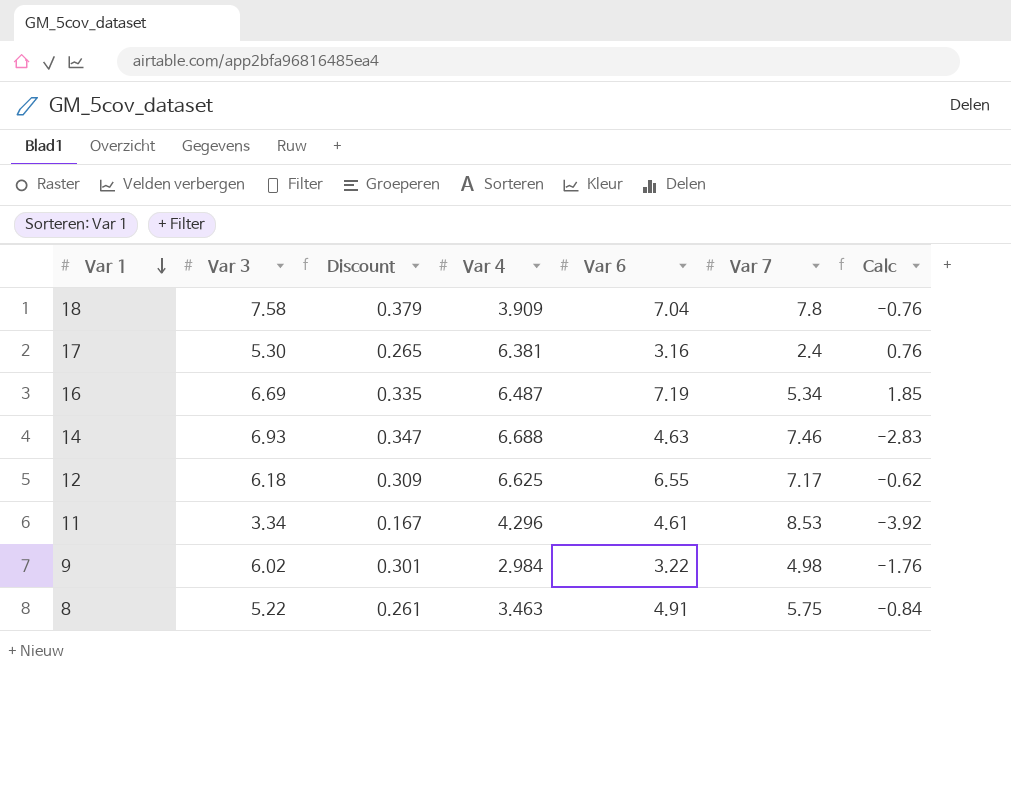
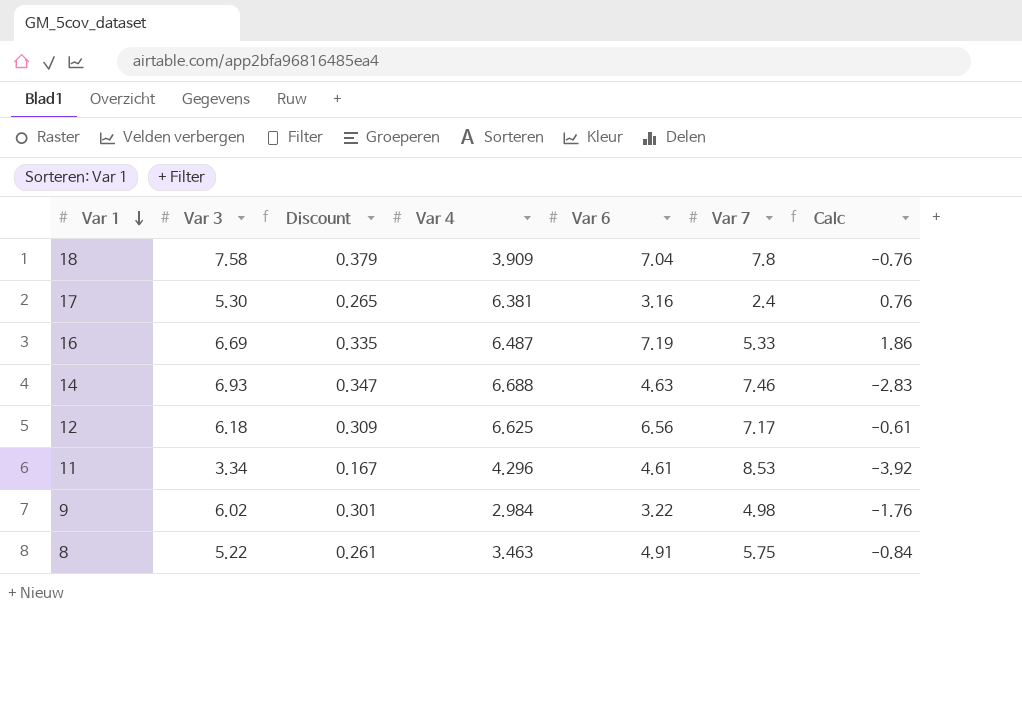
16 | Var 7: 5.34 -> 5.33
16 | Calc: 1.85 -> 1.86
12 | Var 6: 6.55 -> 6.56
12 | Calc: -0.62 -> -0.61

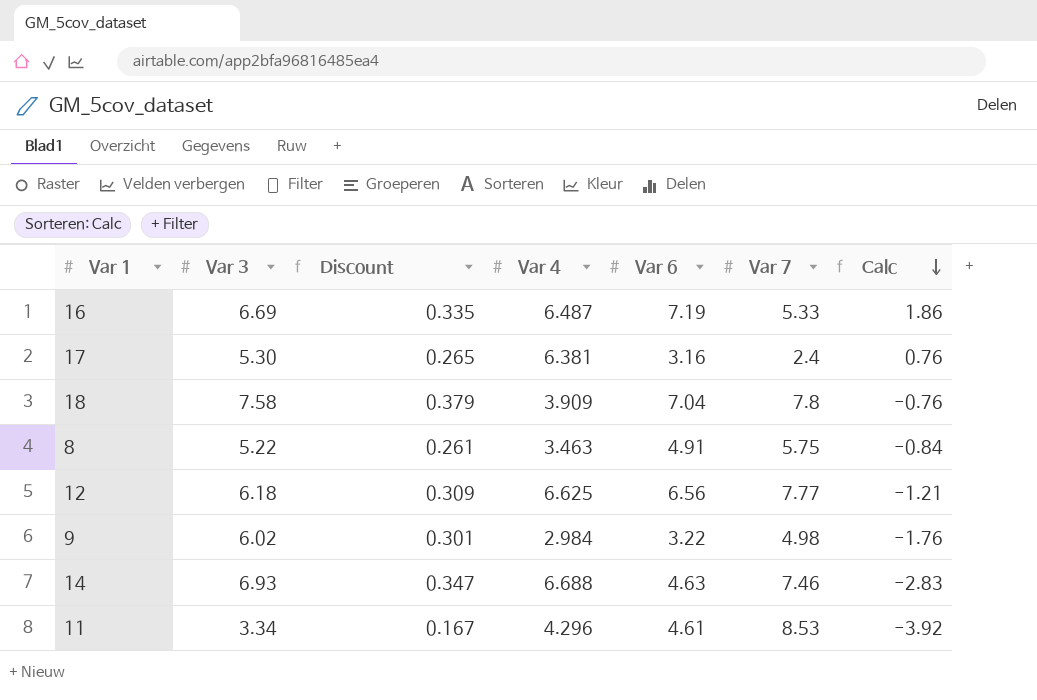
row order: Var 1 descending -> Calc descending
12 | Var 7: 7.17 -> 7.77
12 | Calc: -0.61 -> -1.21

